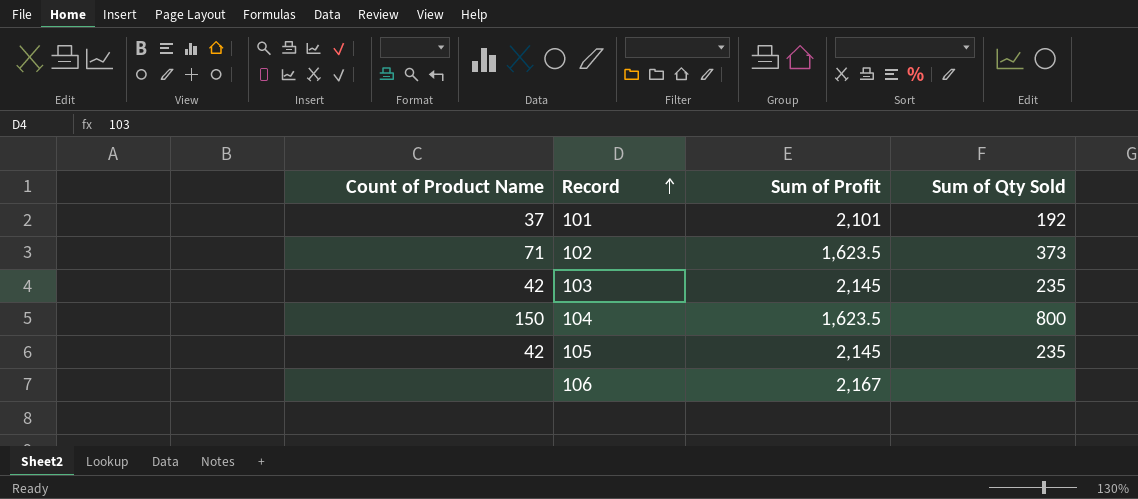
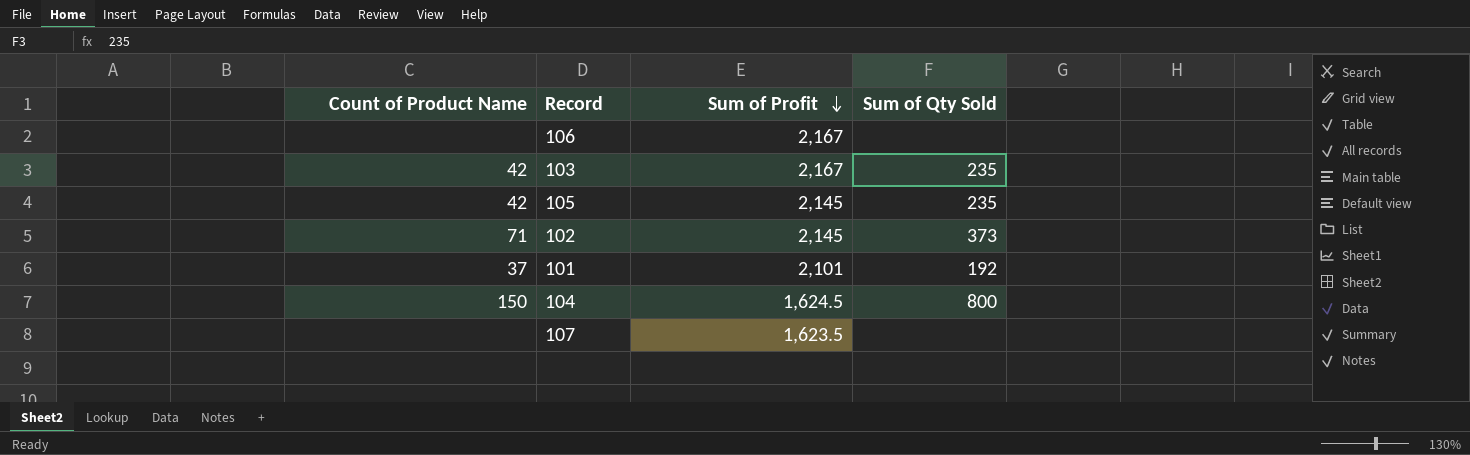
row order: Record ascending -> Sum of Profit descending
103 | Sum of Profit: 2,145 -> 2,167
102 | Sum of Profit: 1,623.5 -> 2,145
104 | Sum of Profit: 1,623.5 -> 1,624.5
row 107: none -> none | 1,623.5 | none

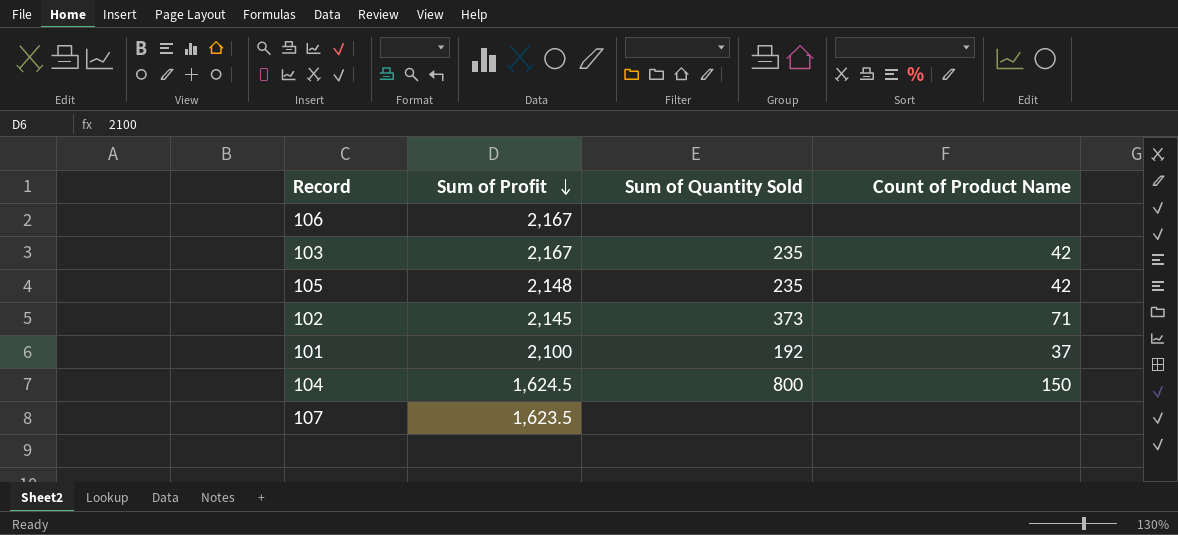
column name: Sum of Qty Sold -> Sum of Quantity Sold
column Count of Product Name | position: 1 -> 4
105 | Sum of Profit: 2,145 -> 2,148
101 | Sum of Profit: 2,101 -> 2,100

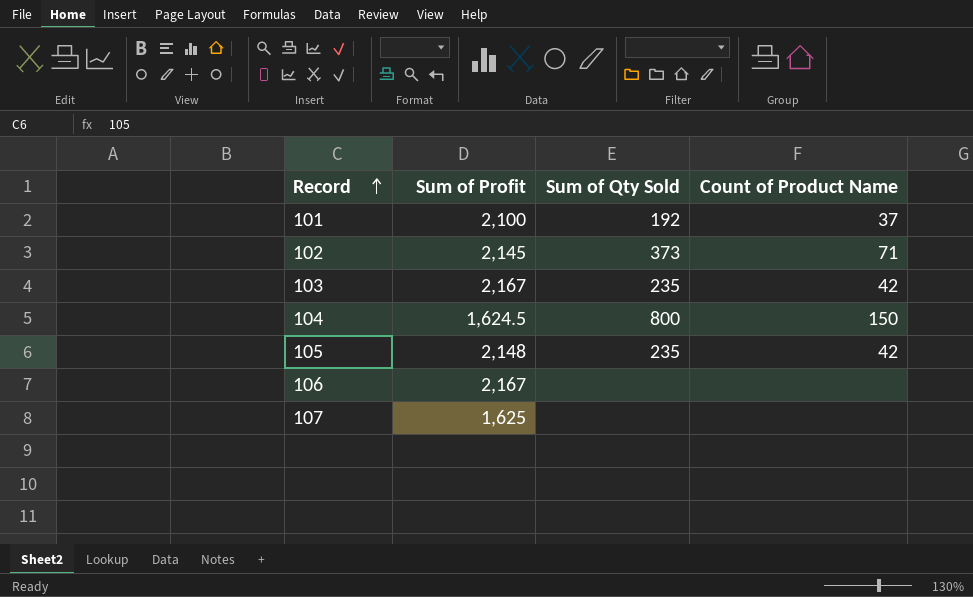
row order: Sum of Profit descending -> Record ascending
column name: Sum of Quantity Sold -> Sum of Qty Sold
107 | Sum of Profit: 1,623.5 -> 1,625

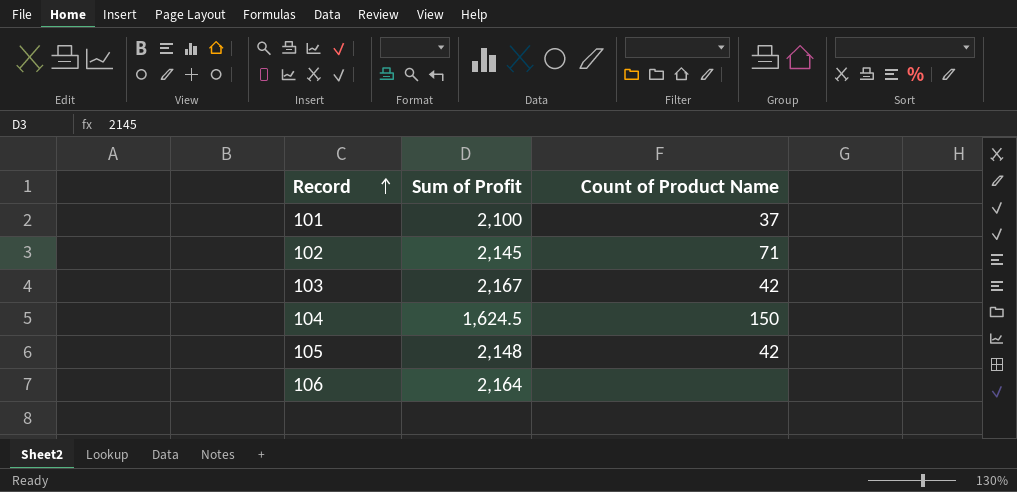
column Sum of Qty Sold | position: 3 -> none
row 107: 1,625 | none | none -> none
106 | Sum of Profit: 2,167 -> 2,164

